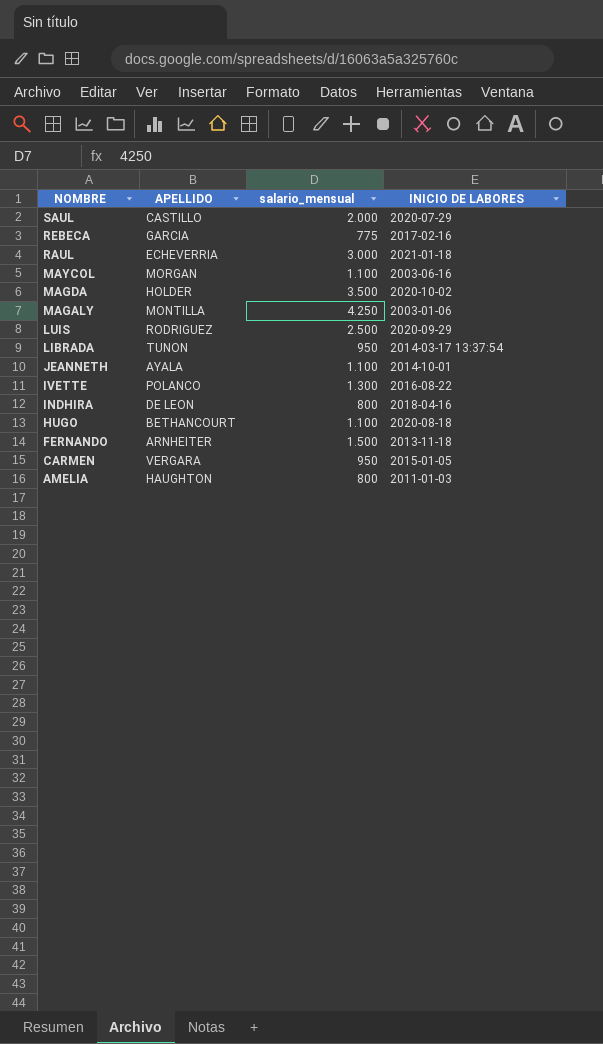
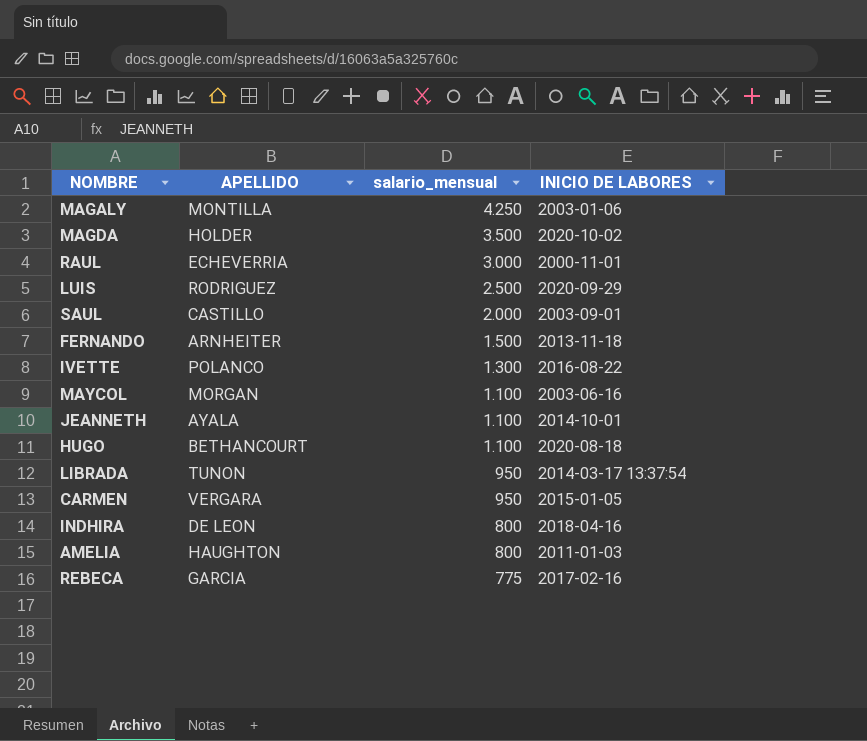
row order: NOMBRE descending -> salario_mensual descending
RAUL | INICIO DE LABORES: 2021-01-18 -> 2000-11-01
SAUL | INICIO DE LABORES: 2020-07-29 -> 2003-09-01

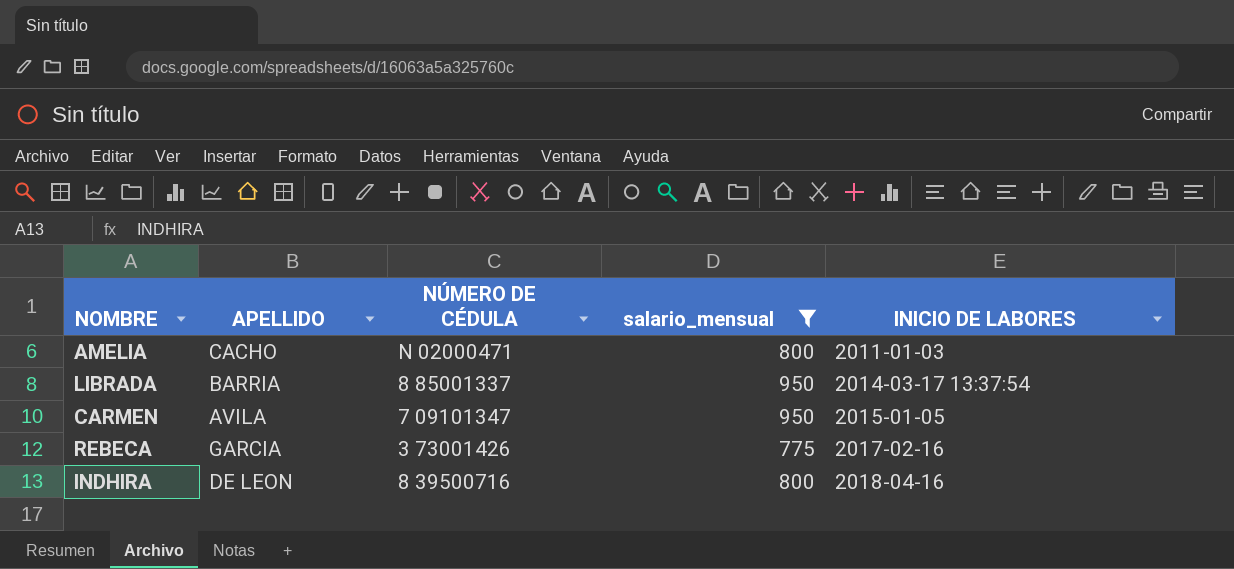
filter: none -> salario_mensual <= 950
row order: salario_mensual descending -> INICIO DE LABORES ascending
column NÚMERO DE CÉDULA | position: none -> 3
AMELIA | APELLIDO: HAUGHTON -> CACHO
LIBRADA | APELLIDO: TUNON -> BARRIA
CARMEN | APELLIDO: VERGARA -> AVILA

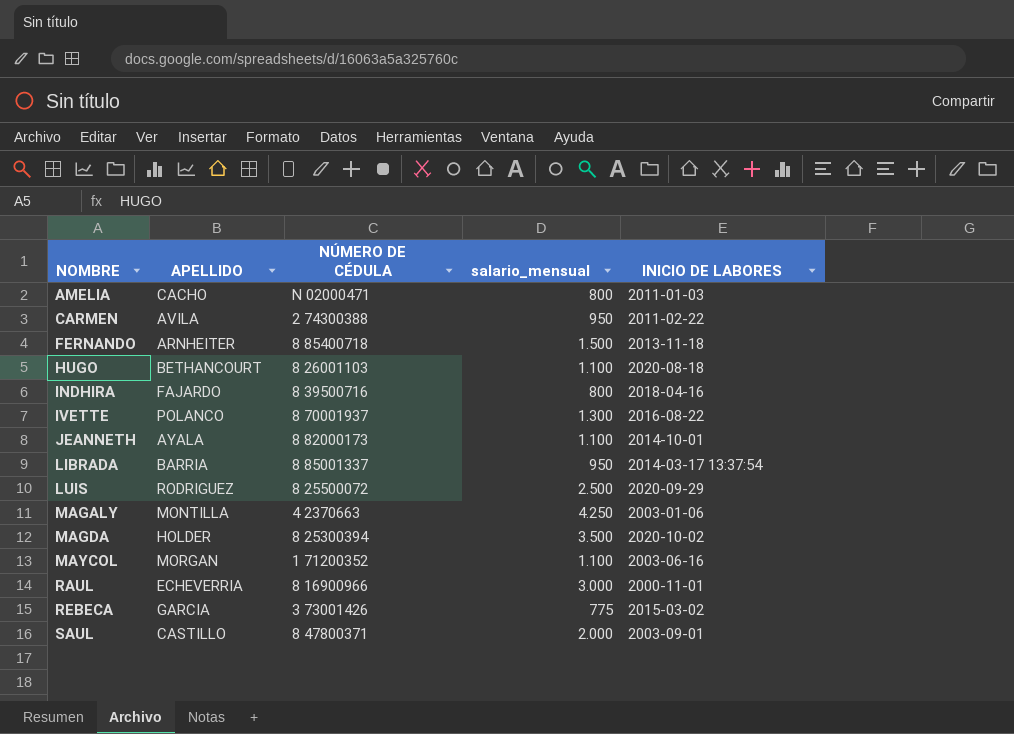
filter: salario_mensual <= 950 -> none
row order: INICIO DE LABORES ascending -> NOMBRE ascending
CARMEN | NÚMERO DE CÉDULA: 7 09101347 -> 2 74300388
CARMEN | INICIO DE LABORES: 2015-01-05 -> 2011-02-22
INDHIRA | APELLIDO: DE LEON -> FAJARDO
REBECA | INICIO DE LABORES: 2017-02-16 -> 2015-03-02

